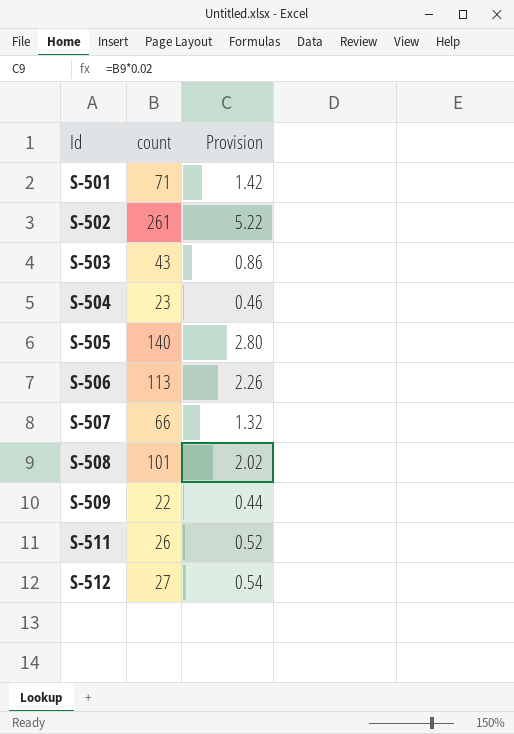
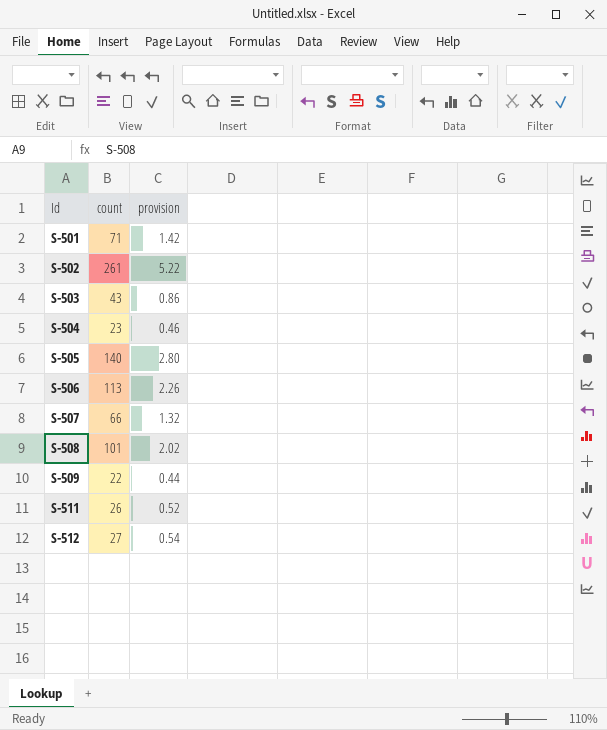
column name: Provision -> provision

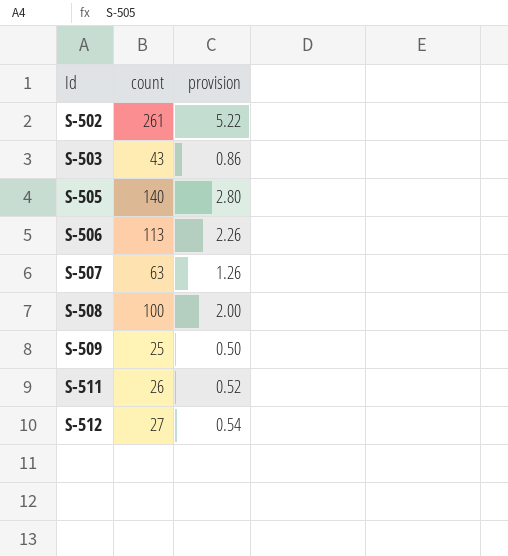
row S-501: 71 | 1.42 -> none
row S-504: 23 | 0.46 -> none
S-507 | count: 66 -> 63
S-507 | provision: 1.32 -> 1.26
S-508 | count: 101 -> 100
S-508 | provision: 2.02 -> 2.00
S-509 | count: 22 -> 25
S-509 | provision: 0.44 -> 0.50

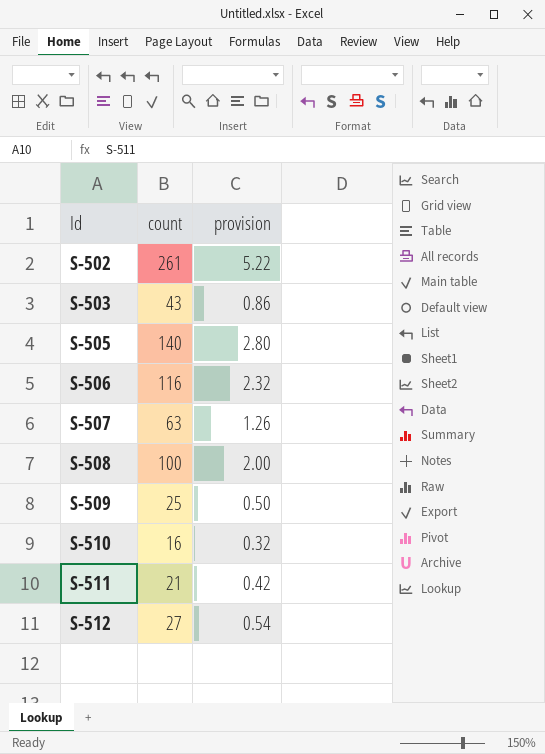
S-506 | count: 113 -> 116
S-506 | provision: 2.26 -> 2.32
row S-510: none -> 16 | 0.32
S-511 | count: 26 -> 21
S-511 | provision: 0.52 -> 0.42

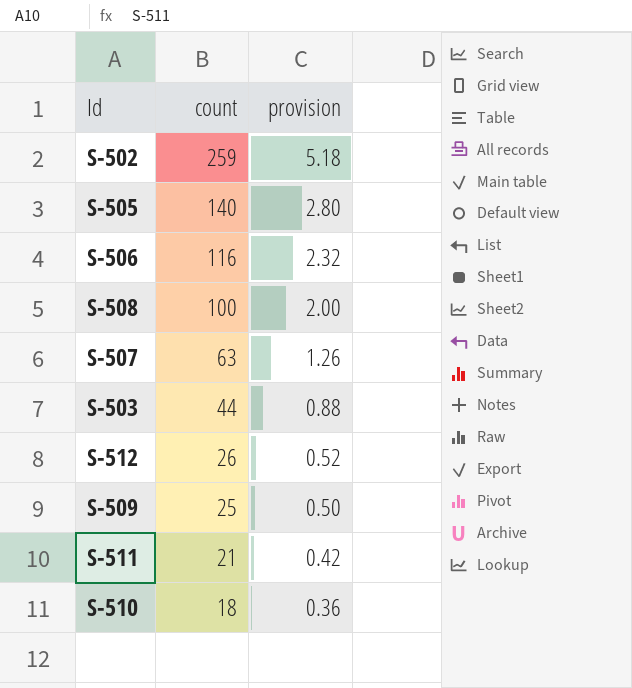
row order: Id ascending -> count descending
S-502 | count: 261 -> 259
S-502 | provision: 5.22 -> 5.18
S-503 | count: 43 -> 44
S-503 | provision: 0.86 -> 0.88
S-512 | count: 27 -> 26
S-512 | provision: 0.54 -> 0.52
S-510 | count: 16 -> 18
S-510 | provision: 0.32 -> 0.36

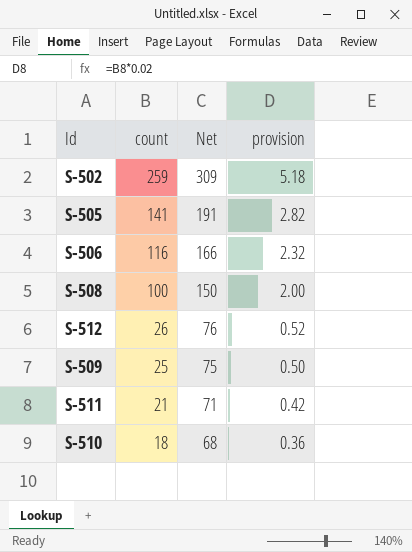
column Net | formula: none -> [count] + 50
row S-507: 63 | 1.26 -> none
row S-503: 44 | 0.88 -> none
S-505 | count: 140 -> 141
S-505 | provision: 2.80 -> 2.82

